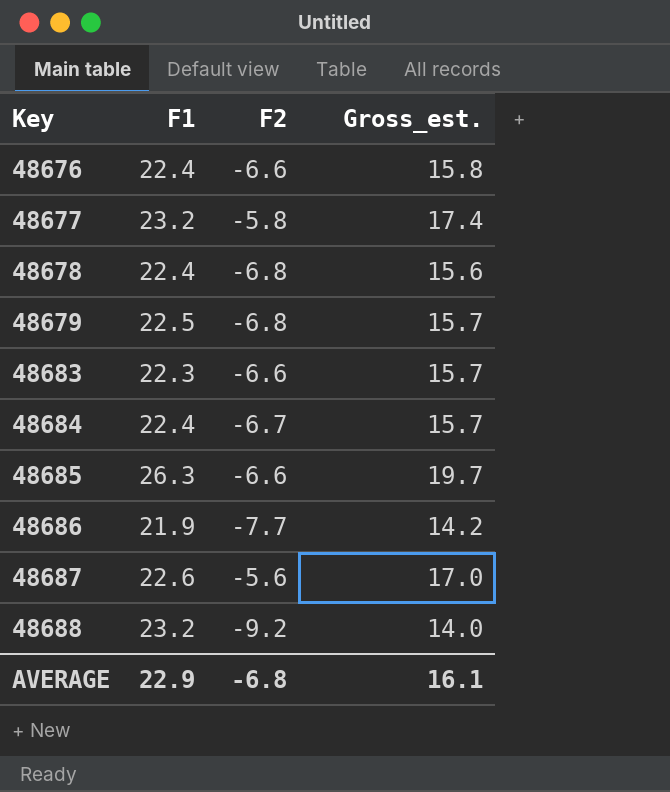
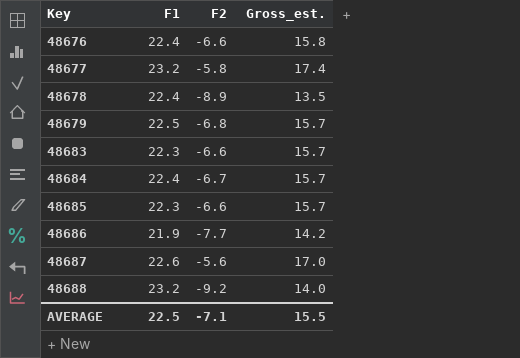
48678 | F2: -6.8 -> -8.9
48678 | Gross_est.: 15.6 -> 13.5
48685 | F1: 26.3 -> 22.3
48685 | Gross_est.: 19.7 -> 15.7
AVERAGE | F1: 22.9 -> 22.5
AVERAGE | F2: -6.8 -> -7.1
AVERAGE | Gross_est.: 16.1 -> 15.5

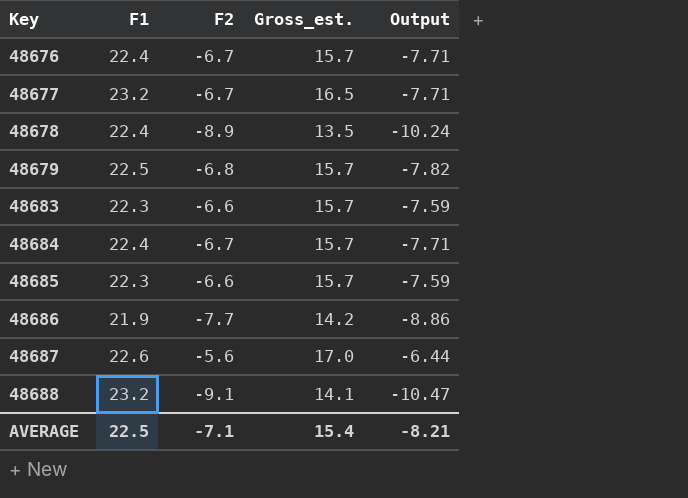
column Output | formula: none -> [F2] * 1.15
48676 | F2: -6.6 -> -6.7
48676 | Gross_est.: 15.8 -> 15.7
48677 | F2: -5.8 -> -6.7
48677 | Gross_est.: 17.4 -> 16.5
48688 | F2: -9.2 -> -9.1
48688 | Gross_est.: 14.0 -> 14.1
AVERAGE | Gross_est.: 15.5 -> 15.4

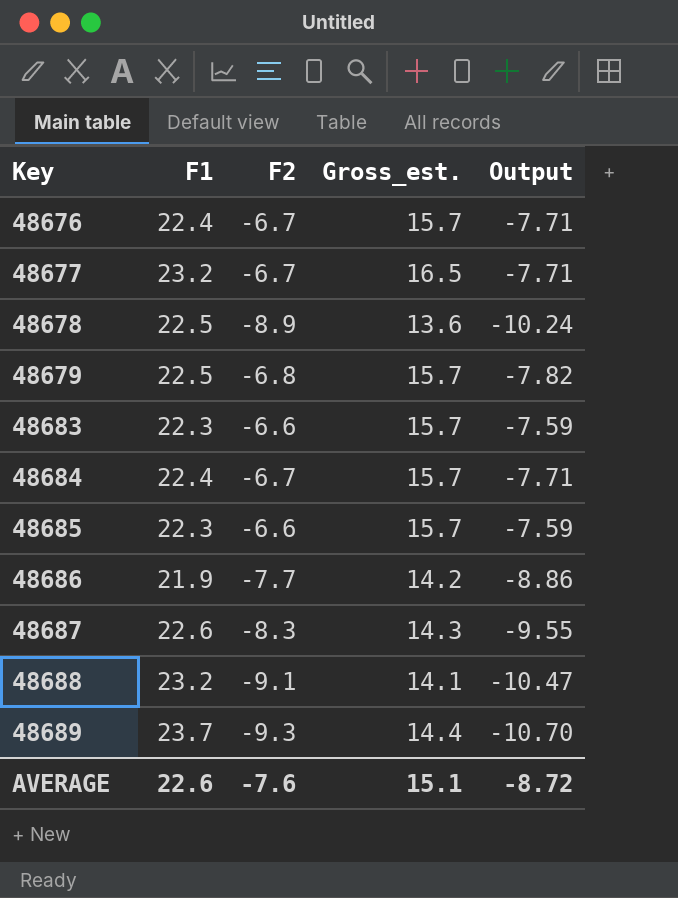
48678 | F1: 22.4 -> 22.5
48678 | Gross_est.: 13.5 -> 13.6
48687 | F2: -5.6 -> -8.3
48687 | Gross_est.: 17.0 -> 14.3
48687 | Output: -6.44 -> -9.55
row 48689: none -> 23.7 | -9.3 | 14.4 | -10.70
AVERAGE | F1: 22.5 -> 22.6
AVERAGE | F2: -7.1 -> -7.6
AVERAGE | Gross_est.: 15.4 -> 15.1
AVERAGE | Output: -8.21 -> -8.72

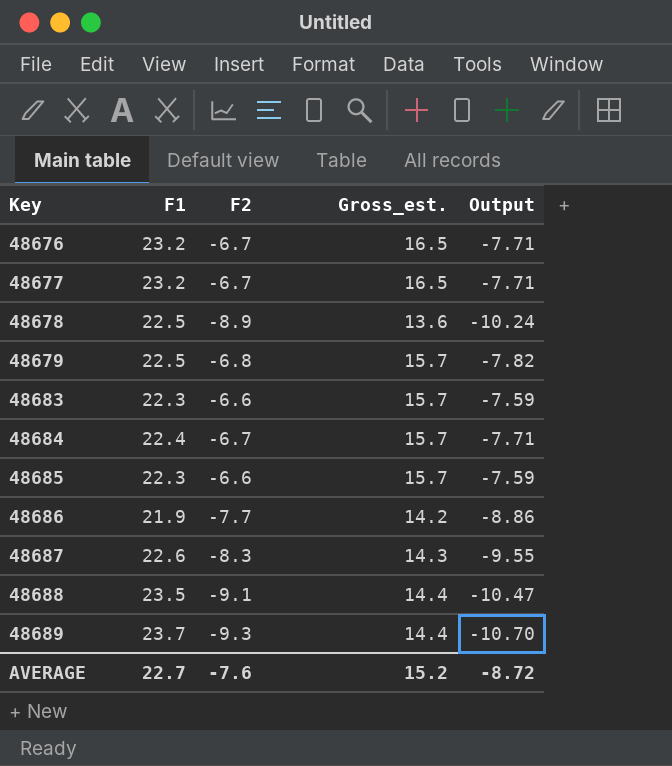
48676 | F1: 22.4 -> 23.2
48676 | Gross_est.: 15.7 -> 16.5
48688 | F1: 23.2 -> 23.5
48688 | Gross_est.: 14.1 -> 14.4
AVERAGE | F1: 22.6 -> 22.7
AVERAGE | Gross_est.: 15.1 -> 15.2

